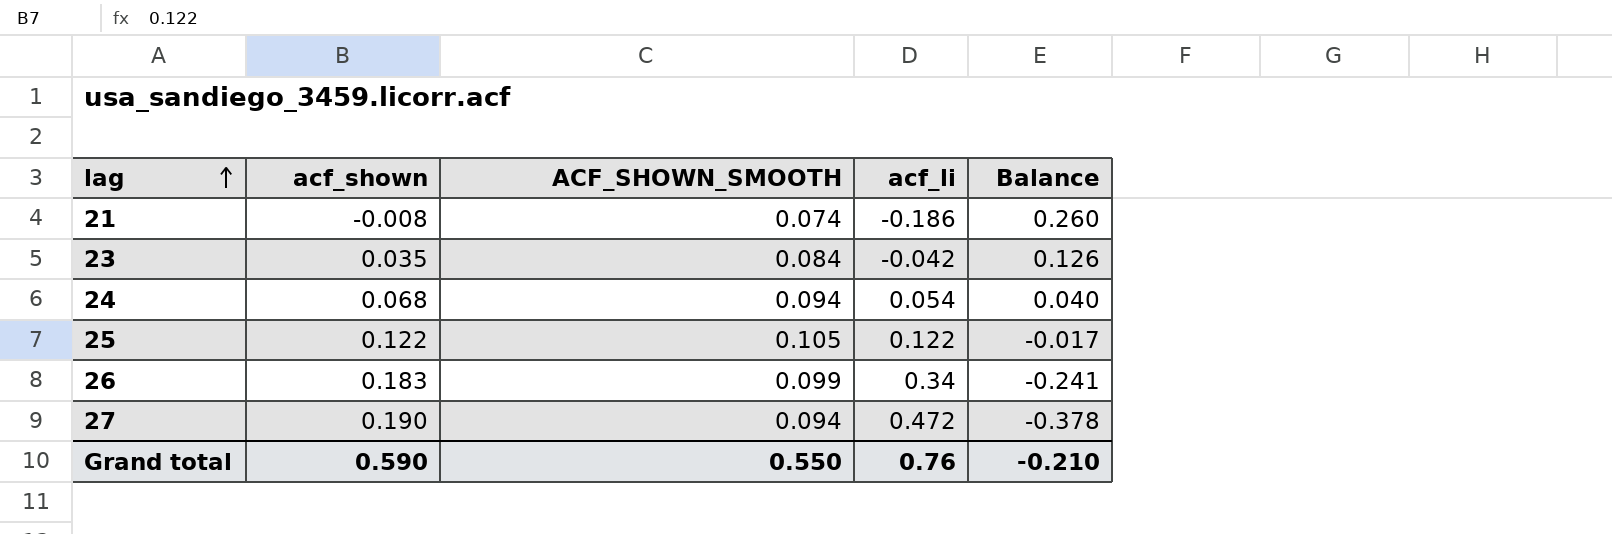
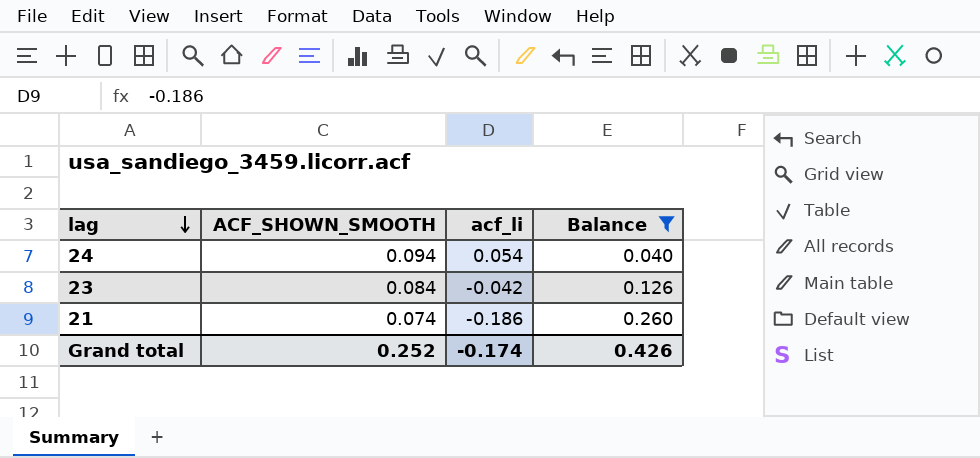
filter: none -> Balance >= 0.040
row order: lag ascending -> lag descending
column acf_shown | position: 2 -> none
Grand total | ACF_SHOWN_SMOOTH: 0.550 -> 0.252
Grand total | acf_li: 0.76 -> -0.174
Grand total | Balance: -0.210 -> 0.426

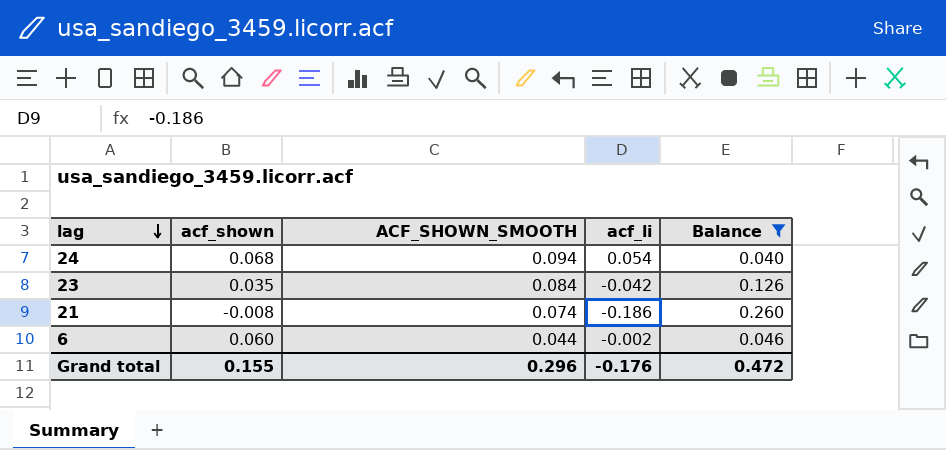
column acf_shown | position: none -> 2
row 6: none -> 0.060 | 0.044 | -0.002 | 0.046
Grand total | ACF_SHOWN_SMOOTH: 0.252 -> 0.296
Grand total | acf_li: -0.174 -> -0.176
Grand total | Balance: 0.426 -> 0.472

